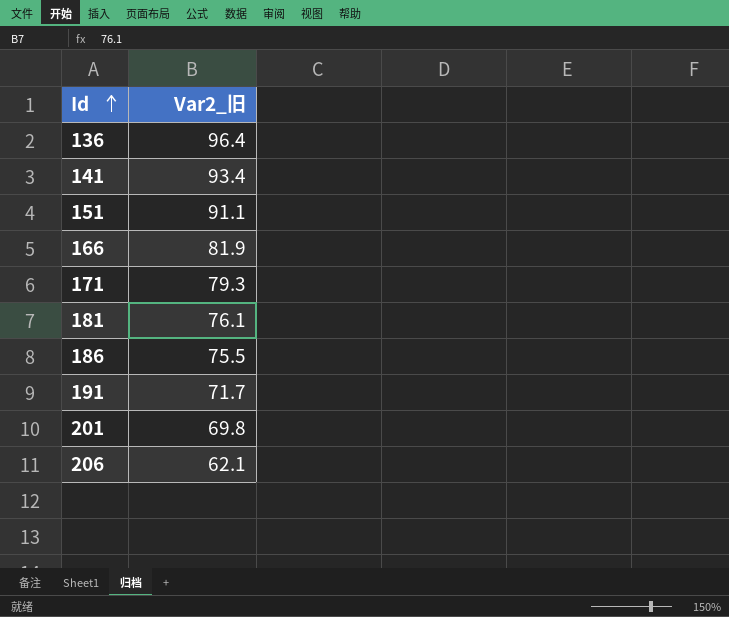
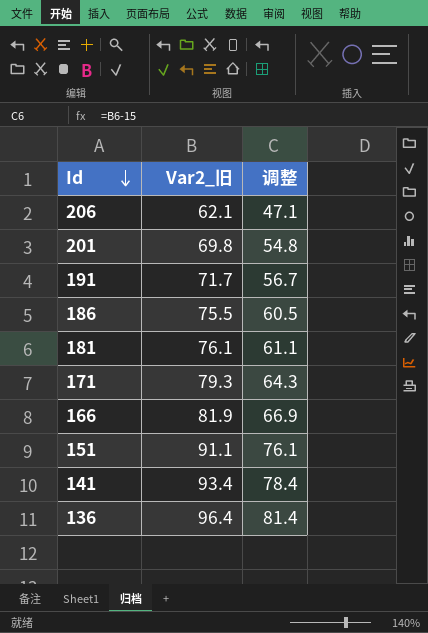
row order: Id ascending -> Id descending
column 调整 | formula: none -> [Var2_旧] - 15

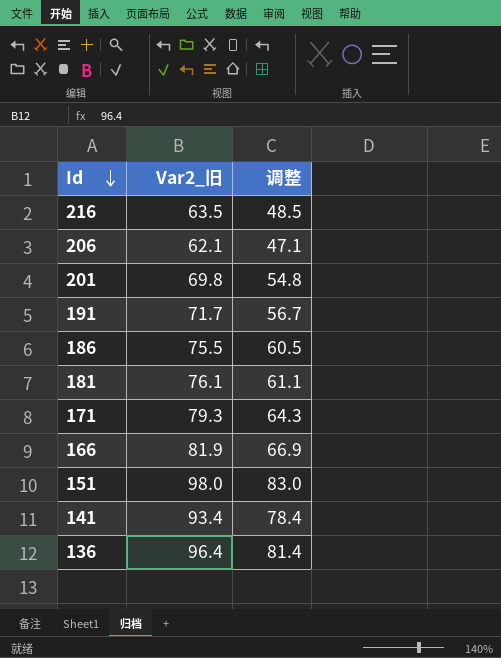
row 216: none -> 63.5 | 48.5
151 | Var2_旧: 91.1 -> 98.0
151 | 调整: 76.1 -> 83.0

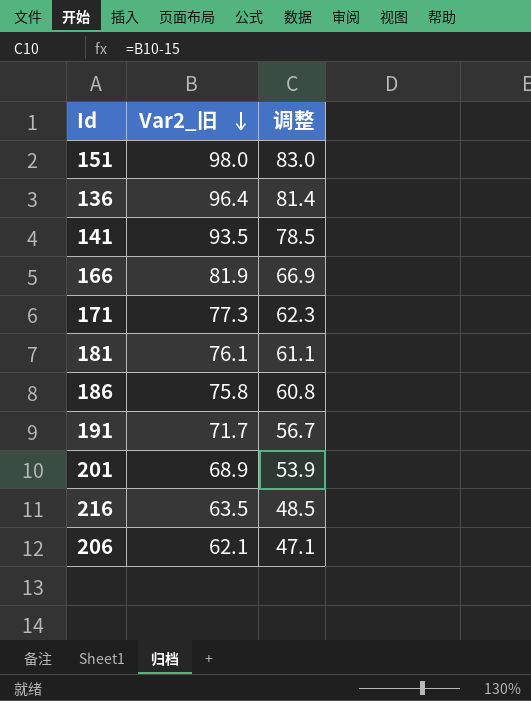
row order: Id descending -> Var2_旧 descending
141 | Var2_旧: 93.4 -> 93.5
141 | 调整: 78.4 -> 78.5
171 | Var2_旧: 79.3 -> 77.3
171 | 调整: 64.3 -> 62.3
186 | Var2_旧: 75.5 -> 75.8
186 | 调整: 60.5 -> 60.8
201 | Var2_旧: 69.8 -> 68.9
201 | 调整: 54.8 -> 53.9

